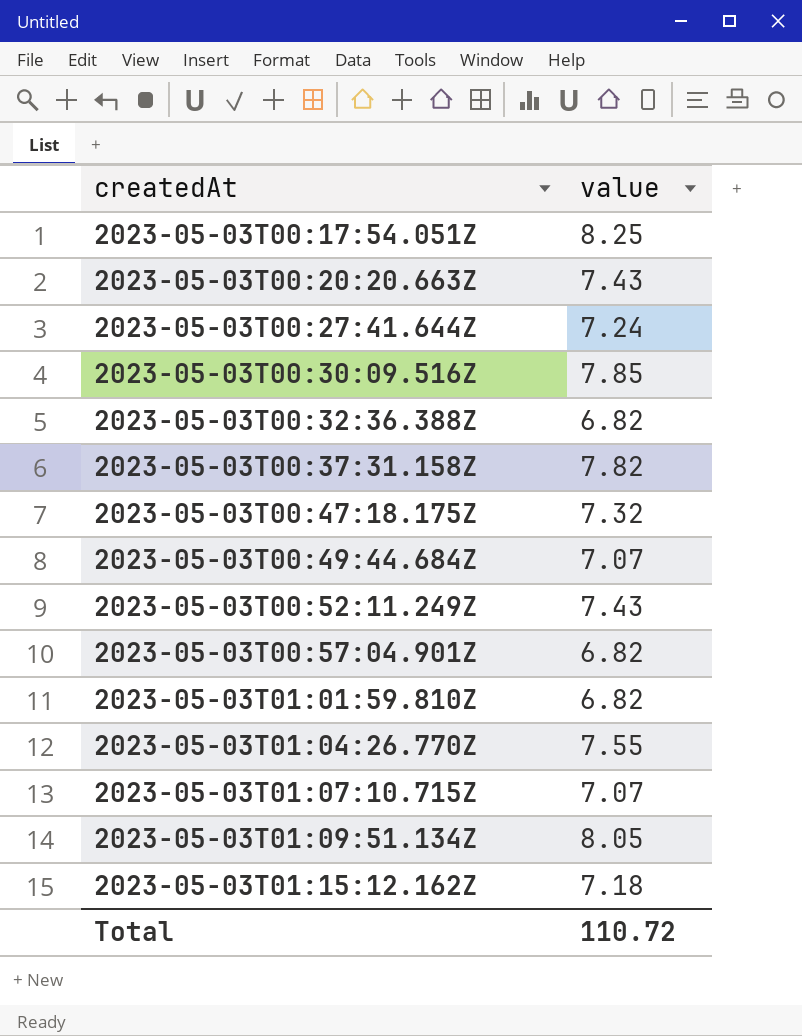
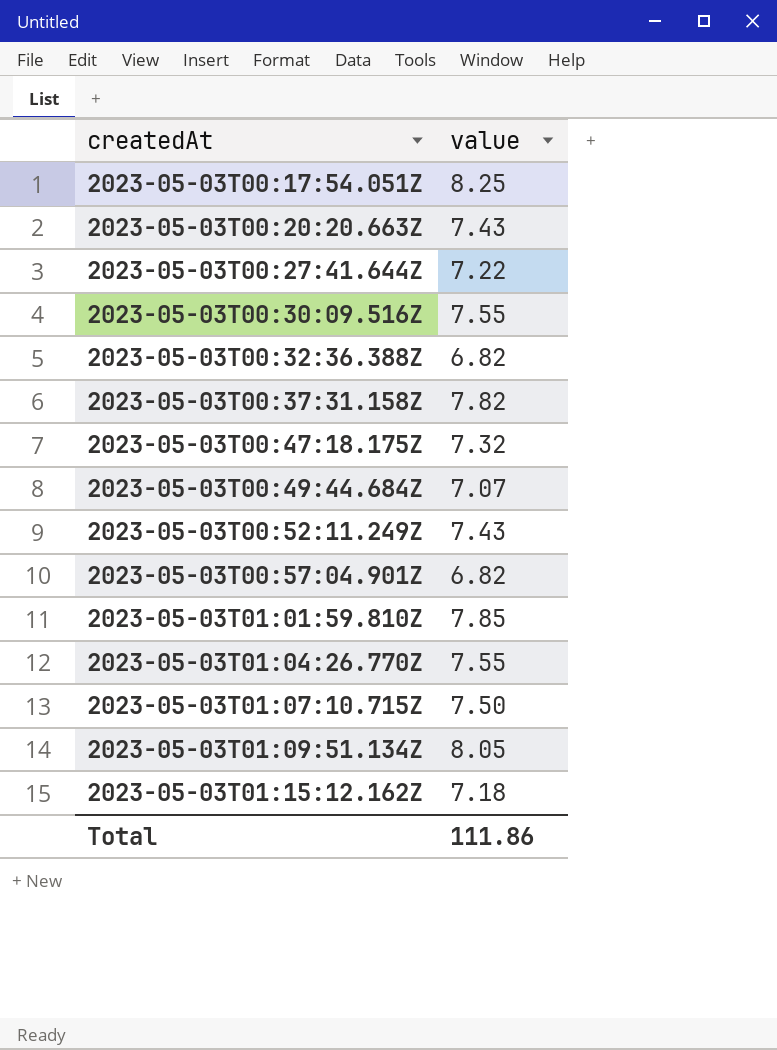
2023-05-03T00:27:41.644Z | value: 7.24 -> 7.22
2023-05-03T00:30:09.516Z | value: 7.85 -> 7.55
2023-05-03T01:01:59.810Z | value: 6.82 -> 7.85
2023-05-03T01:07:10.715Z | value: 7.07 -> 7.50
Total | value: 110.72 -> 111.86

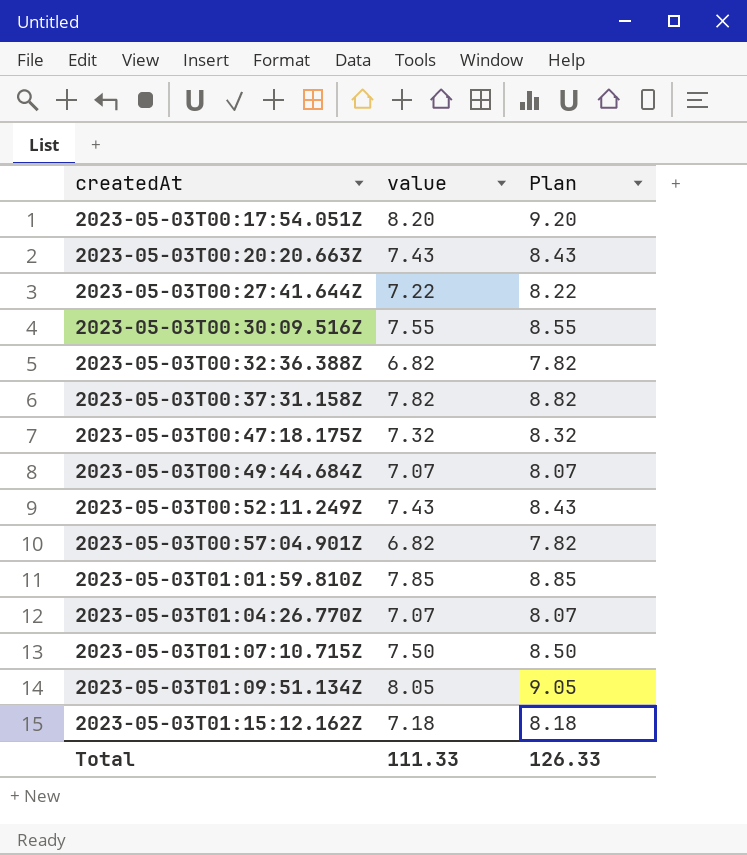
column Plan | formula: none -> [value] + 1
2023-05-03T00:17:54.051Z | value: 8.25 -> 8.20
2023-05-03T01:04:26.770Z | value: 7.55 -> 7.07
Total | value: 111.86 -> 111.33

